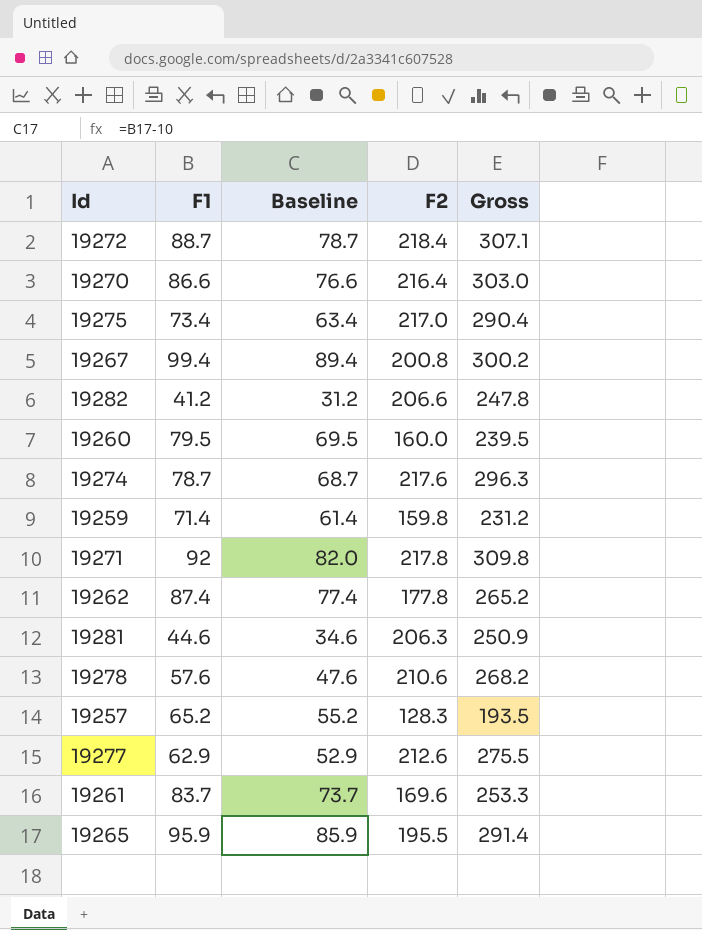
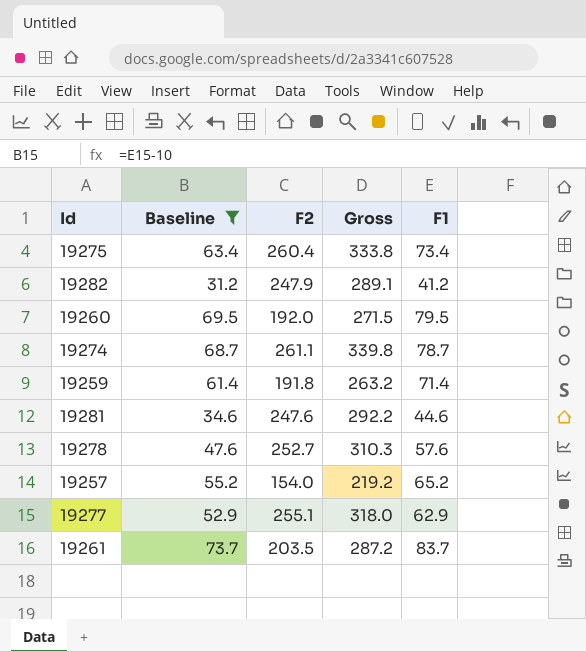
filter: none -> Baseline <= 73.7
column F1 | position: 2 -> 5
19275 | F2: 217.0 -> 260.4
19275 | Gross: 290.4 -> 333.8
19282 | F2: 206.6 -> 247.9
19282 | Gross: 247.8 -> 289.1
19260 | F2: 160.0 -> 192.0
19260 | Gross: 239.5 -> 271.5
19274 | F2: 217.6 -> 261.1
19274 | Gross: 296.3 -> 339.8
19259 | F2: 159.8 -> 191.8
19259 | Gross: 231.2 -> 263.2
19281 | F2: 206.3 -> 247.6
19281 | Gross: 250.9 -> 292.2
19278 | F2: 210.6 -> 252.7
19278 | Gross: 268.2 -> 310.3
19257 | F2: 128.3 -> 154.0
19257 | Gross: 193.5 -> 219.2
19277 | F2: 212.6 -> 255.1
19277 | Gross: 275.5 -> 318.0
19261 | F2: 169.6 -> 203.5
19261 | Gross: 253.3 -> 287.2

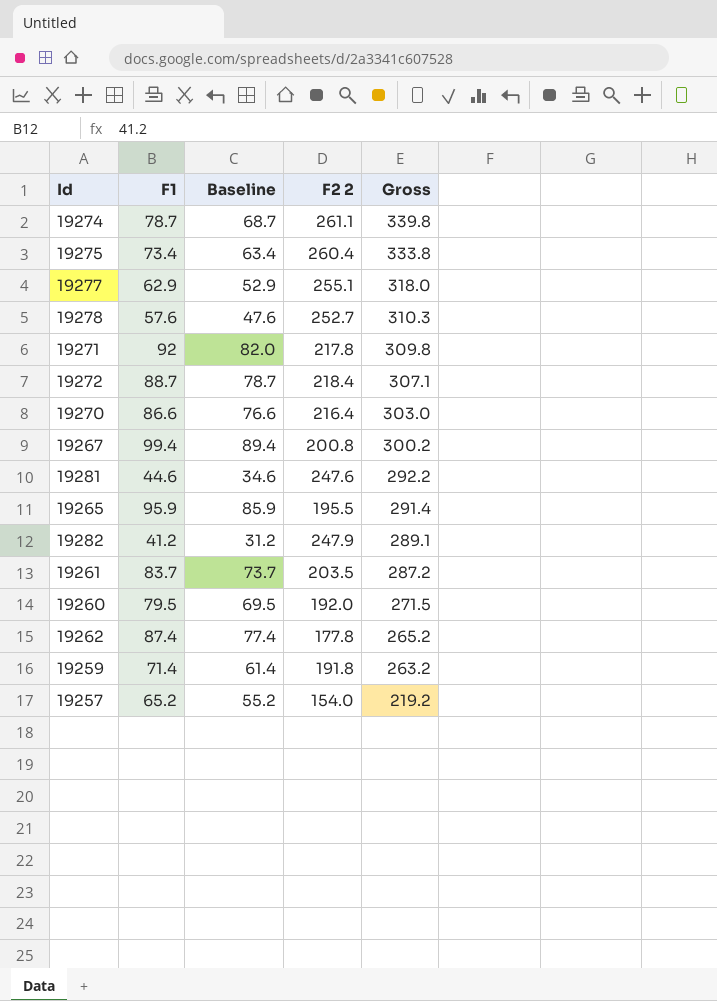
filter: Baseline <= 73.7 -> none
row order: none -> Gross descending
column F1 | position: 5 -> 2
column name: F2 -> F2 2

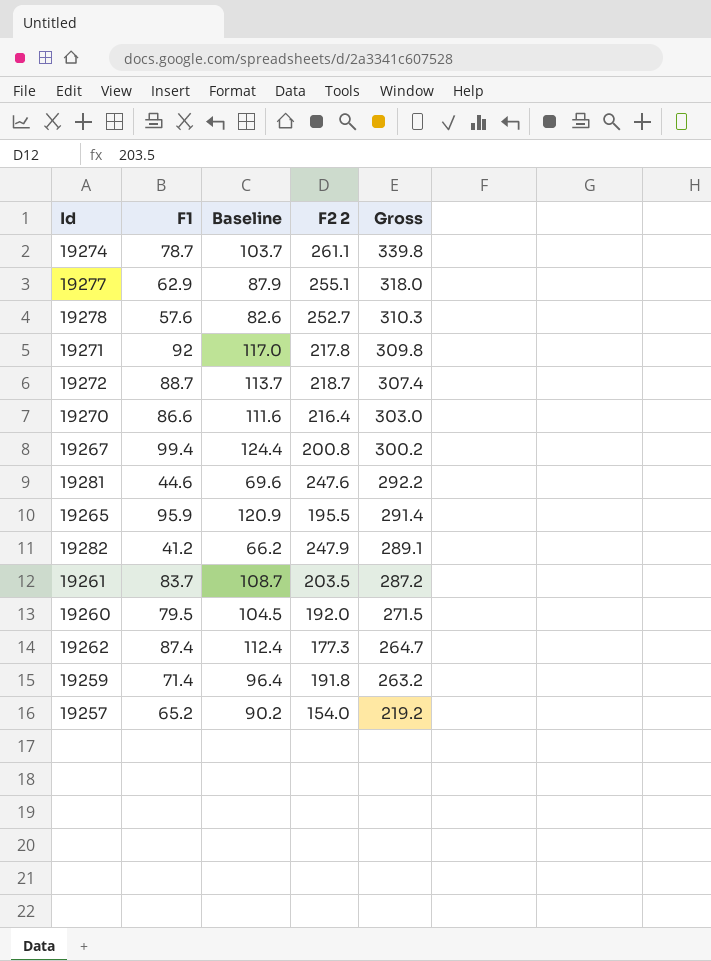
column Baseline | formula: [F1] - 10 -> [F1] + 25
row 19275: 73.4 | 63.4 | 260.4 | 333.8 -> none
19272 | F2 2: 218.4 -> 218.7
19272 | Gross: 307.1 -> 307.4
19262 | F2 2: 177.8 -> 177.3
19262 | Gross: 265.2 -> 264.7

